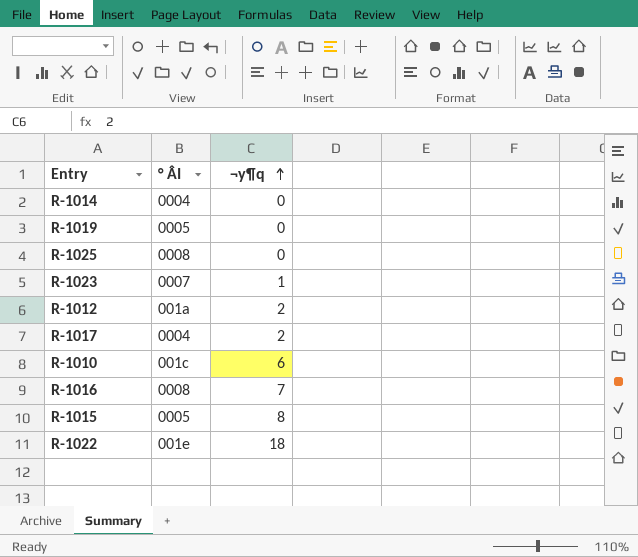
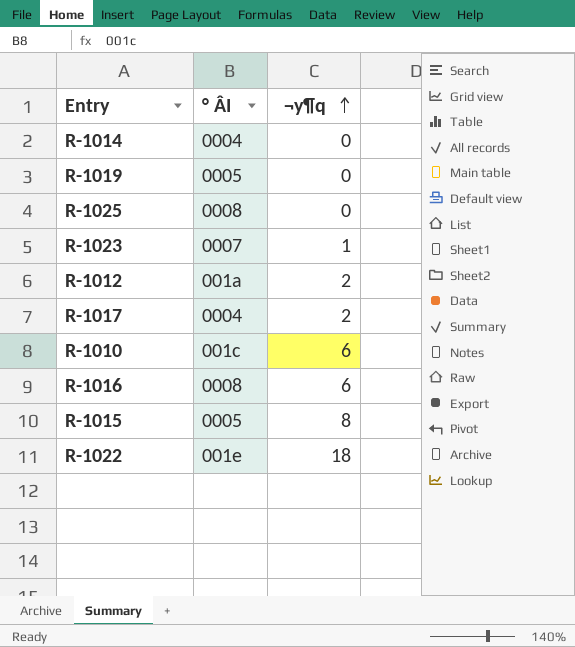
R-1016 | ¬y¶q: 7 -> 6

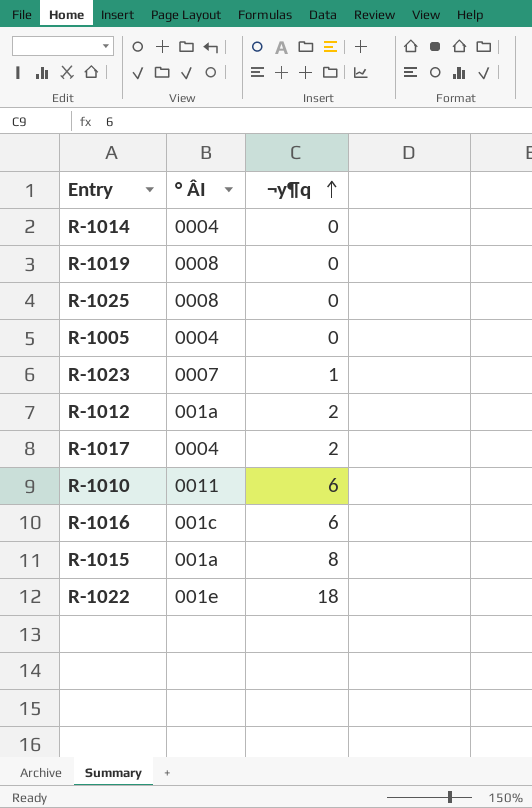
R-1019 | ° ÂI: 0005 -> 0008
row R-1005: none -> 0004 | 0
R-1010 | ° ÂI: 001c -> 0011
R-1016 | ° ÂI: 0008 -> 001c
R-1015 | ° ÂI: 0005 -> 001a

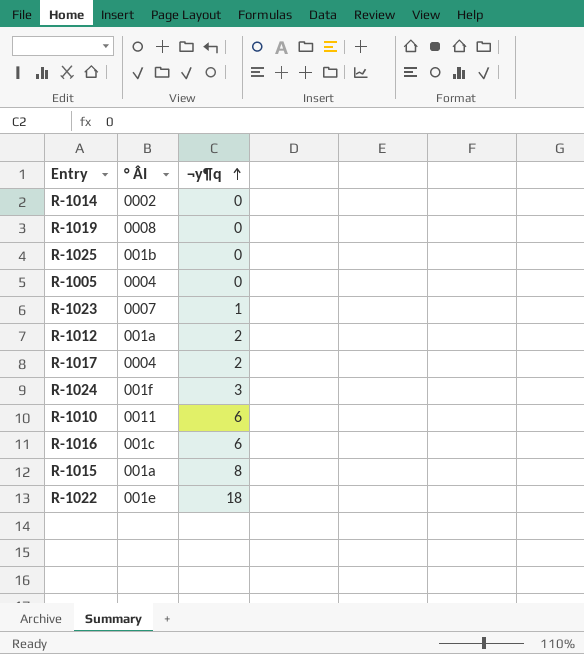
R-1014 | ° ÂI: 0004 -> 0002
R-1025 | ° ÂI: 0008 -> 001b
row R-1024: none -> 001f | 3

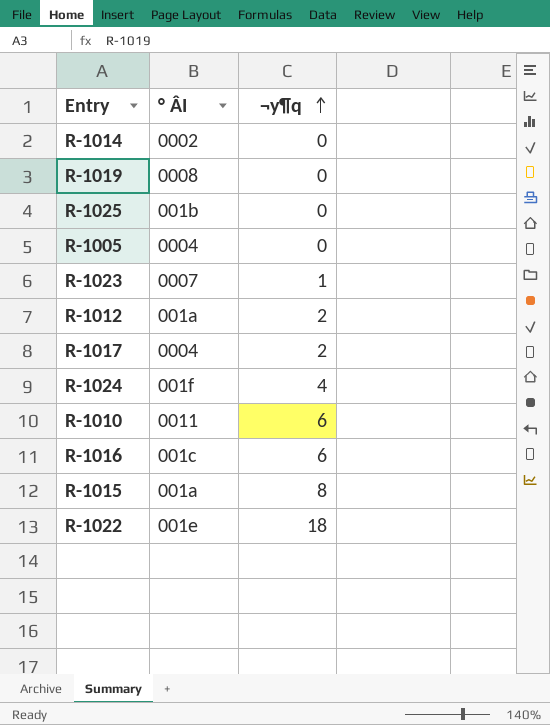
R-1024 | ¬y¶q: 3 -> 4

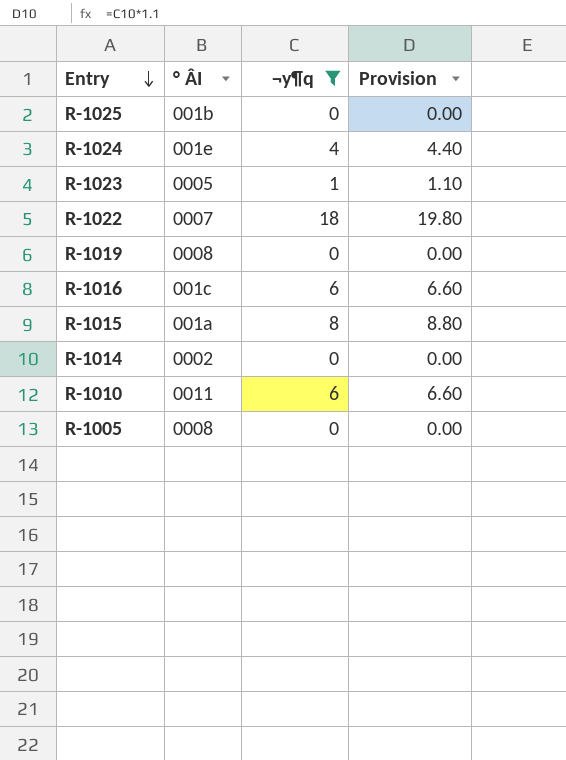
filter: none -> ¬y¶q != 2
row order: ¬y¶q ascending -> Entry descending
column Provision | formula: none -> [¬y¶q] * 1.1
R-1024 | ° ÂI: 001f -> 001e
R-1023 | ° ÂI: 0007 -> 0005
R-1022 | ° ÂI: 001e -> 0007
R-1005 | ° ÂI: 0004 -> 0008

